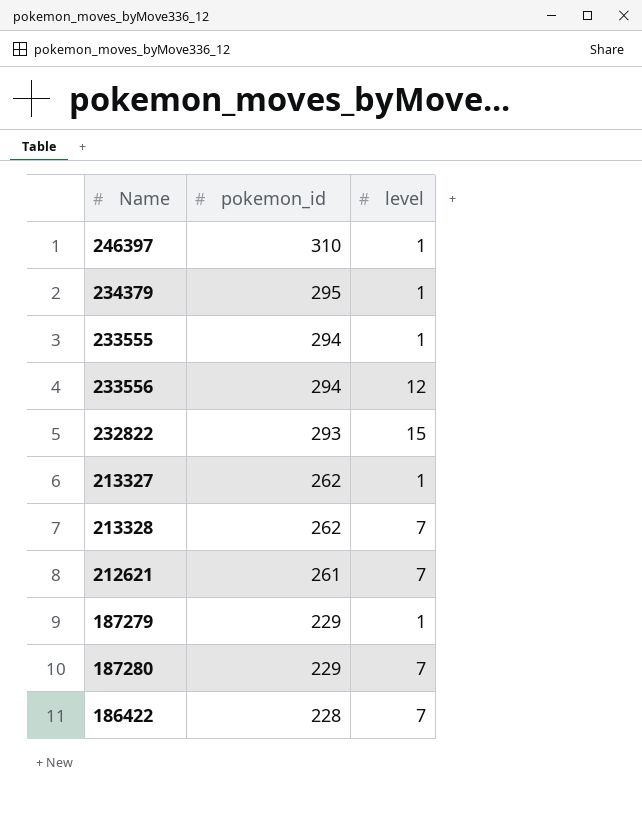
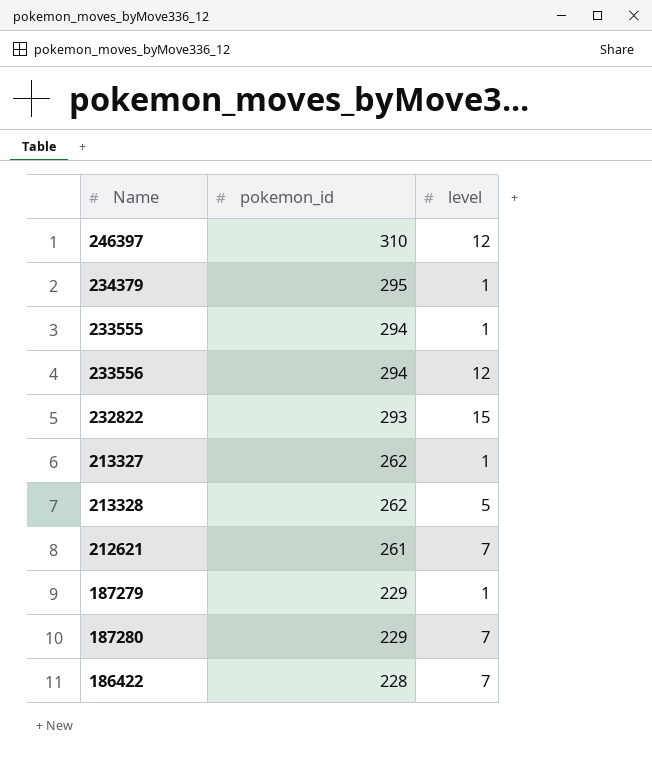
246397 | level: 1 -> 12
213328 | level: 7 -> 5

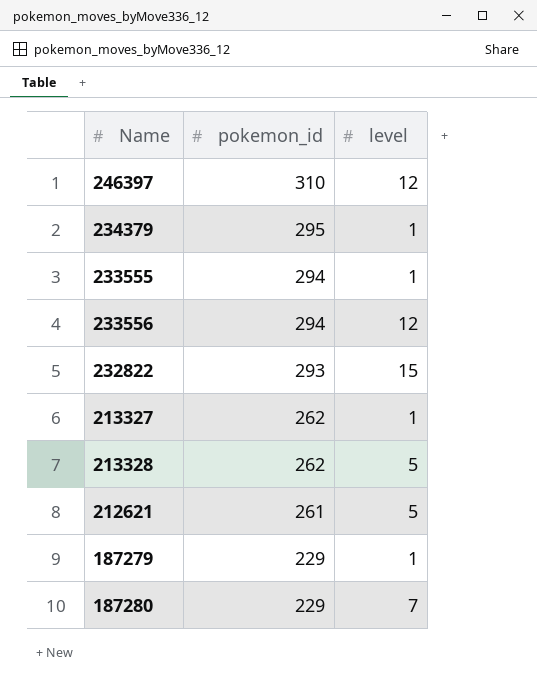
row 186422: 228 | 7 -> none
212621 | level: 7 -> 5

